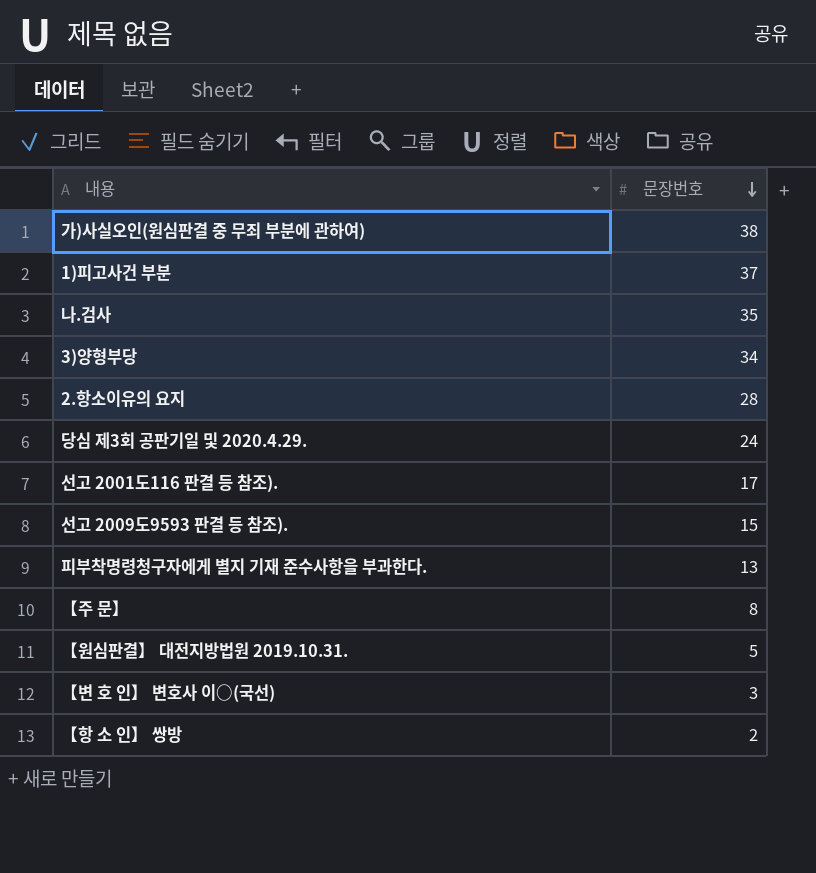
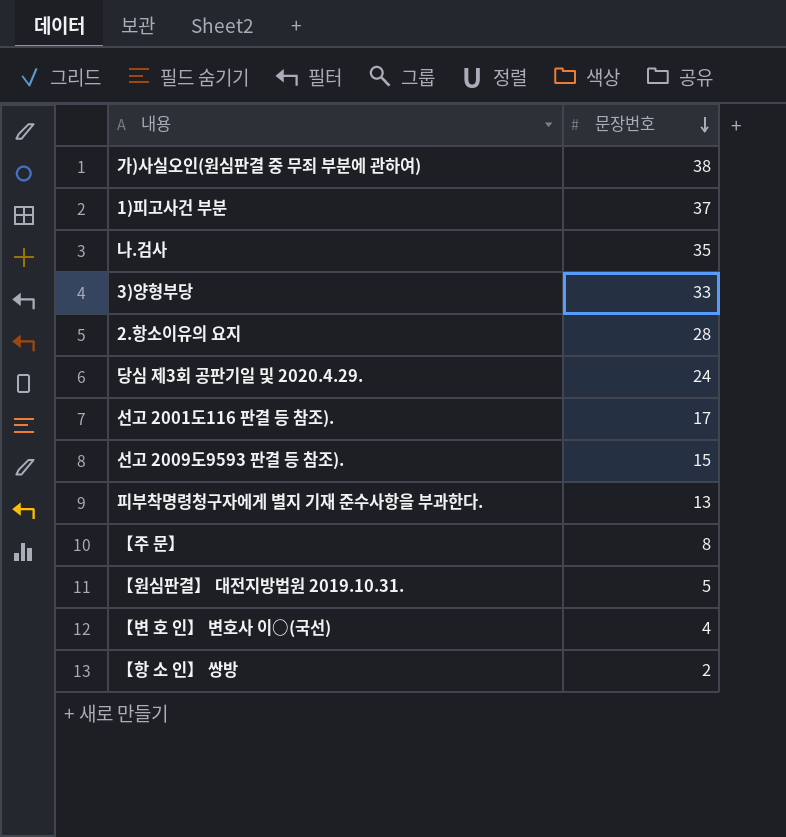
3)양형부당 | 문장번호: 34 -> 33
【변 호 인】 변호사 이○(국선) | 문장번호: 3 -> 4

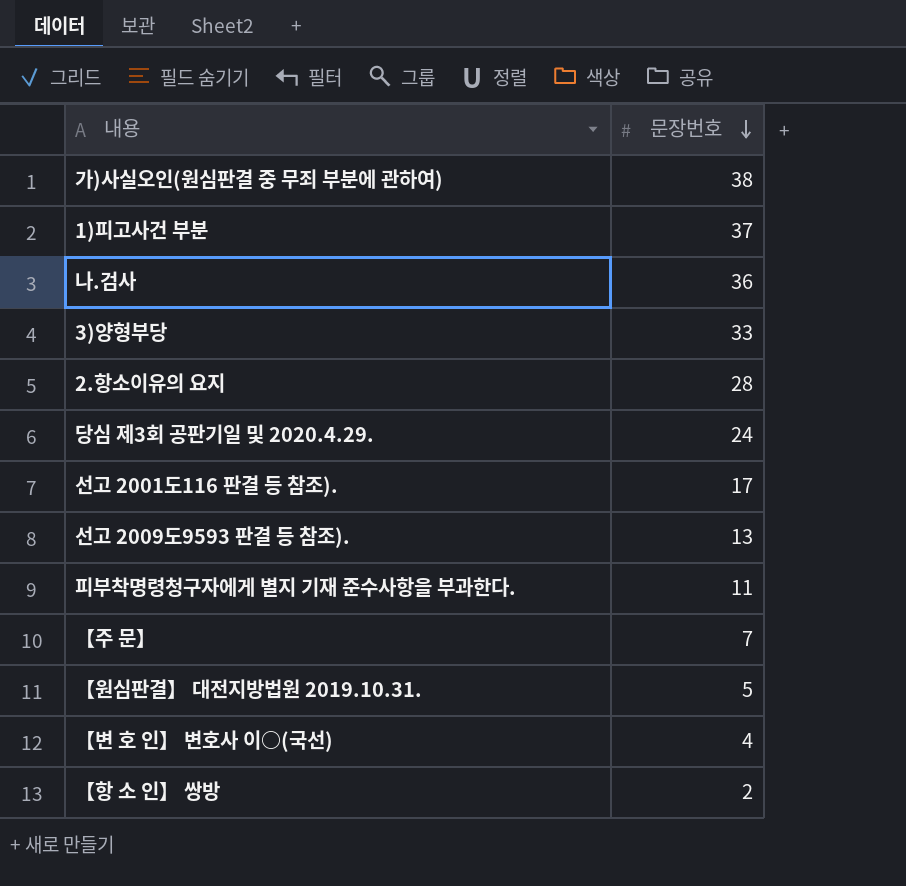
나.검사 | 문장번호: 35 -> 36
선고 2009도9593 판결 등 참조). | 문장번호: 15 -> 13
피부착명령청구자에게 별지 기재 준수사항을 부과한다. | 문장번호: 13 -> 11
【주 문】 | 문장번호: 8 -> 7

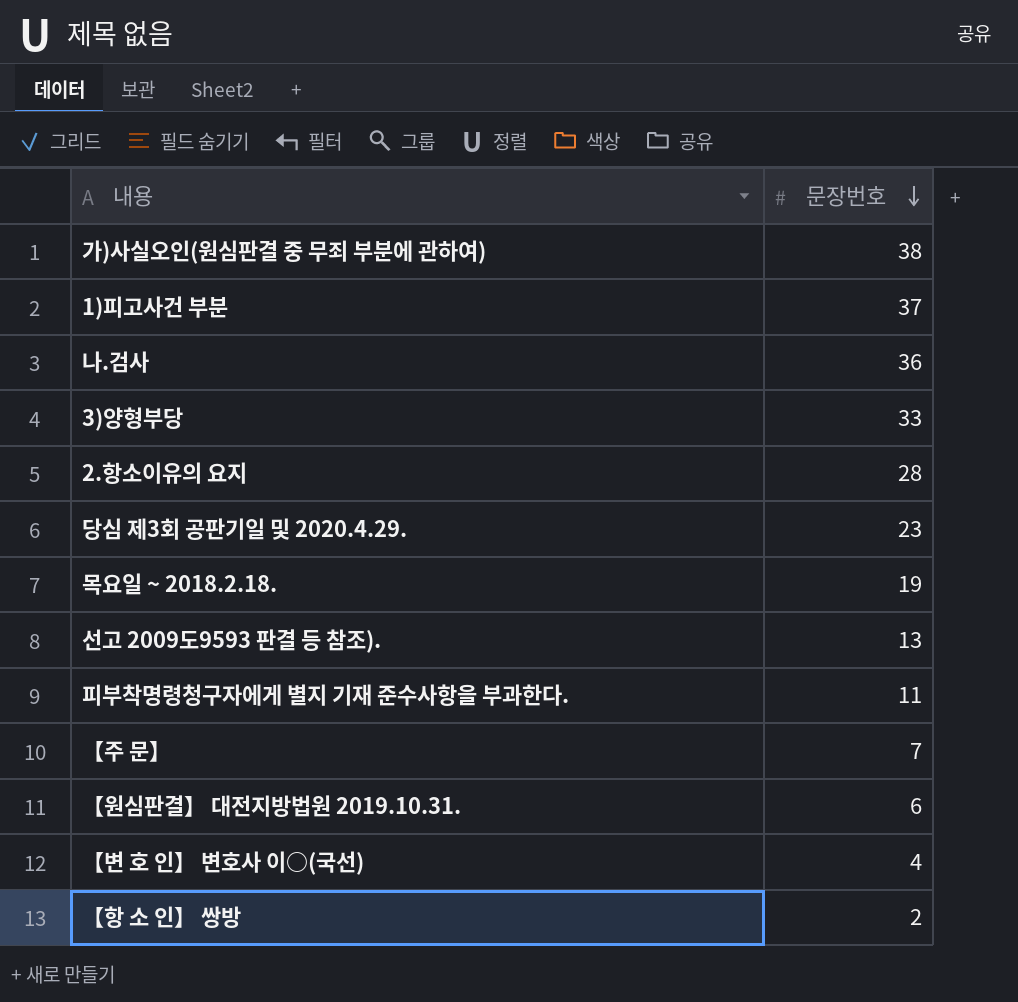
row 선고 2001도116 판결 등 참조).: 17 -> none
당심 제3회 공판기일 및 2020.4.29. | 문장번호: 24 -> 23
row 목요일 ~ 2018.2.18.: none -> 19
【원심판결】 대전지방법원 2019.10.31. | 문장번호: 5 -> 6

